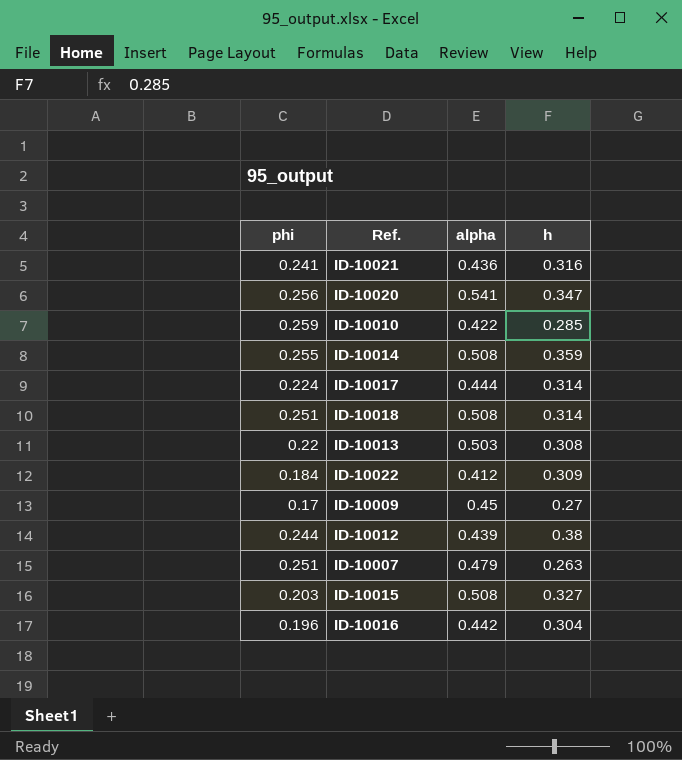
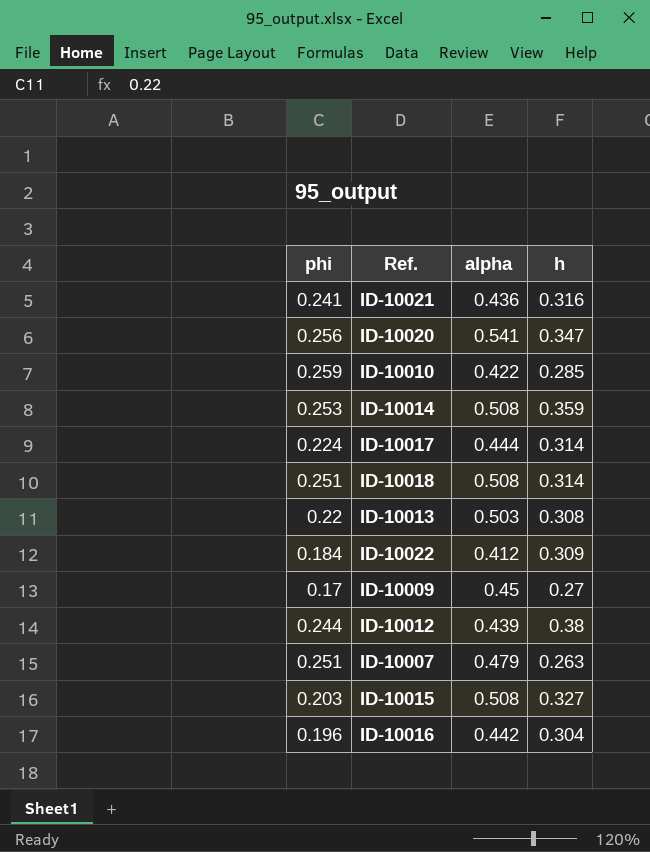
ID-10014 | phi: 0.255 -> 0.253

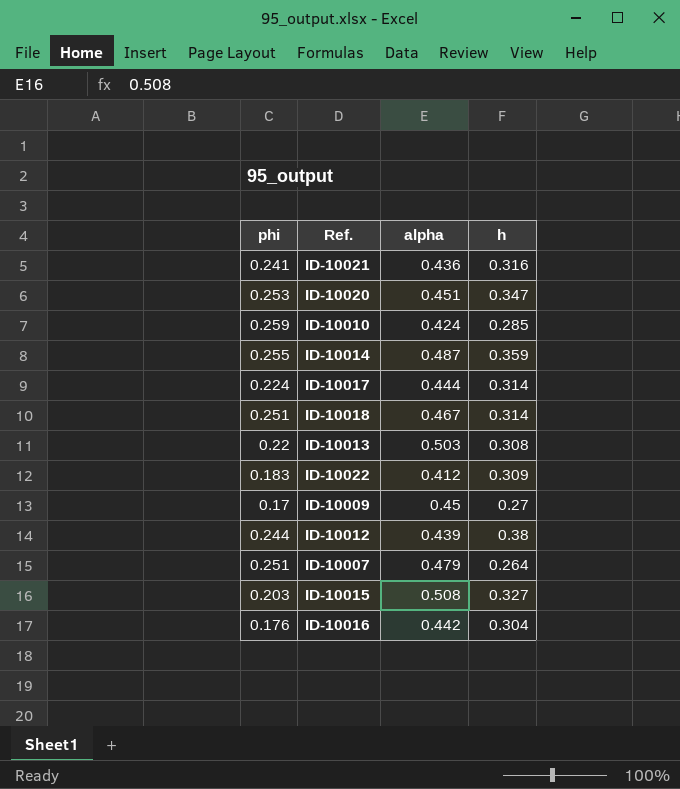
ID-10020 | phi: 0.256 -> 0.253
ID-10020 | alpha: 0.541 -> 0.451
ID-10010 | alpha: 0.422 -> 0.424
ID-10014 | phi: 0.253 -> 0.255
ID-10014 | alpha: 0.508 -> 0.487
ID-10018 | alpha: 0.508 -> 0.467
ID-10022 | phi: 0.184 -> 0.183
ID-10007 | h: 0.263 -> 0.264
ID-10016 | phi: 0.196 -> 0.176

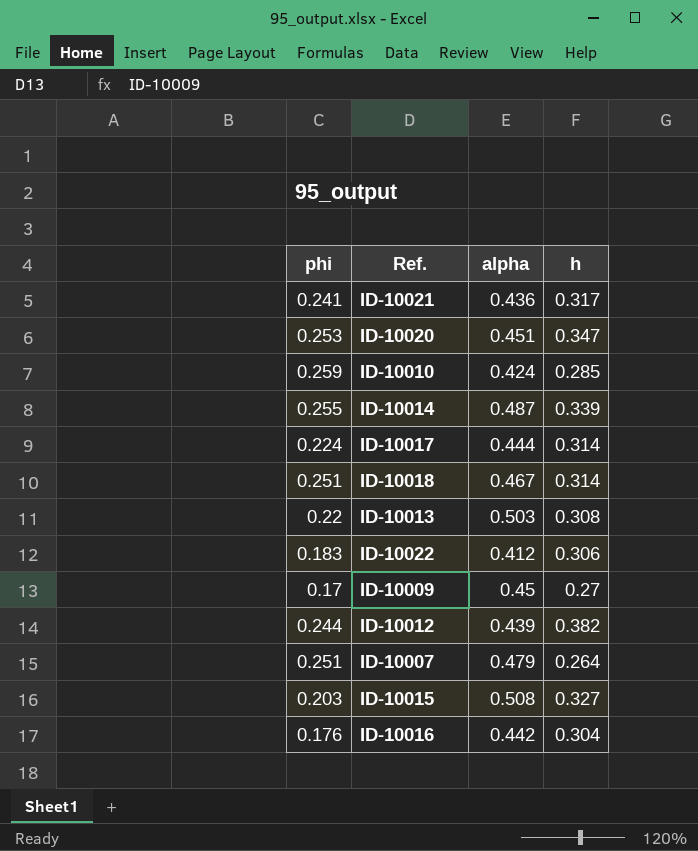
ID-10021 | h: 0.316 -> 0.317
ID-10014 | h: 0.359 -> 0.339
ID-10022 | h: 0.309 -> 0.306
ID-10012 | h: 0.38 -> 0.382

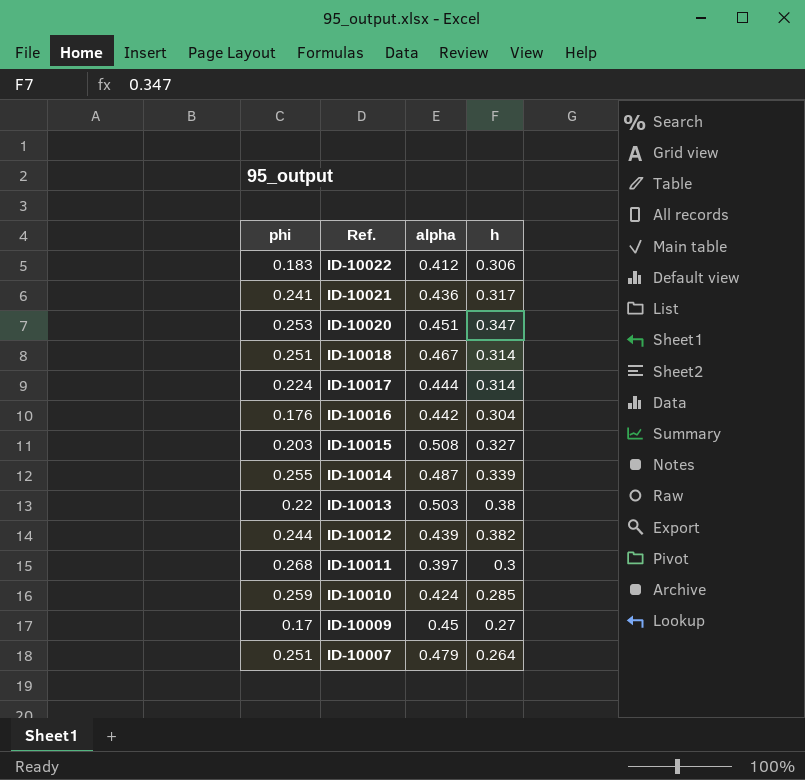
row order: none -> Ref. descending
ID-10013 | h: 0.308 -> 0.38
row ID-10011: none -> 0.268 | 0.397 | 0.3

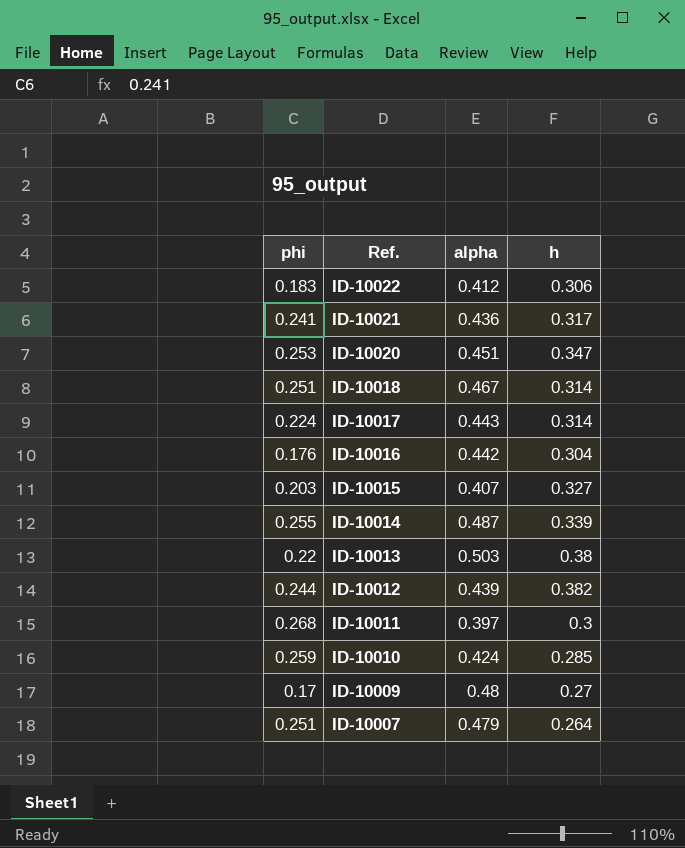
ID-10017 | alpha: 0.444 -> 0.443
ID-10015 | alpha: 0.508 -> 0.407
ID-10009 | alpha: 0.45 -> 0.48

